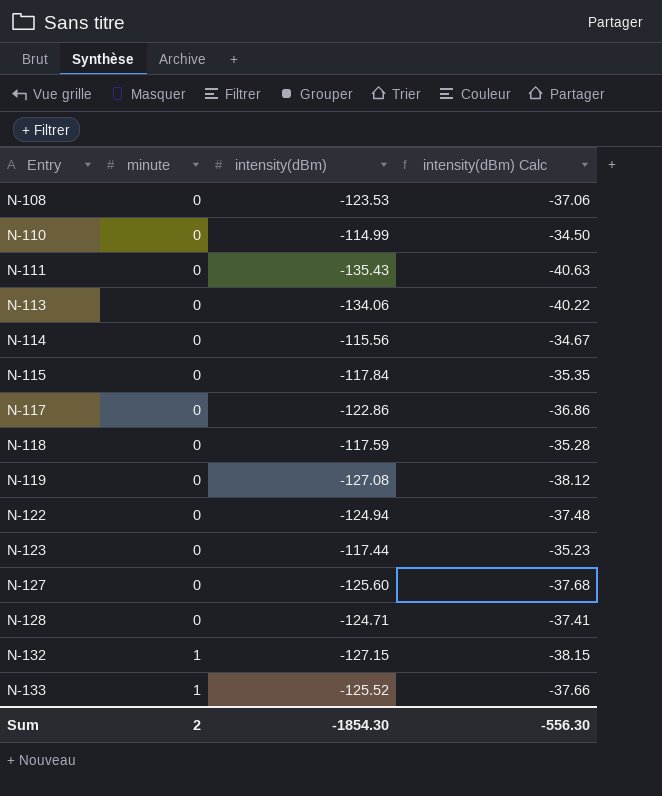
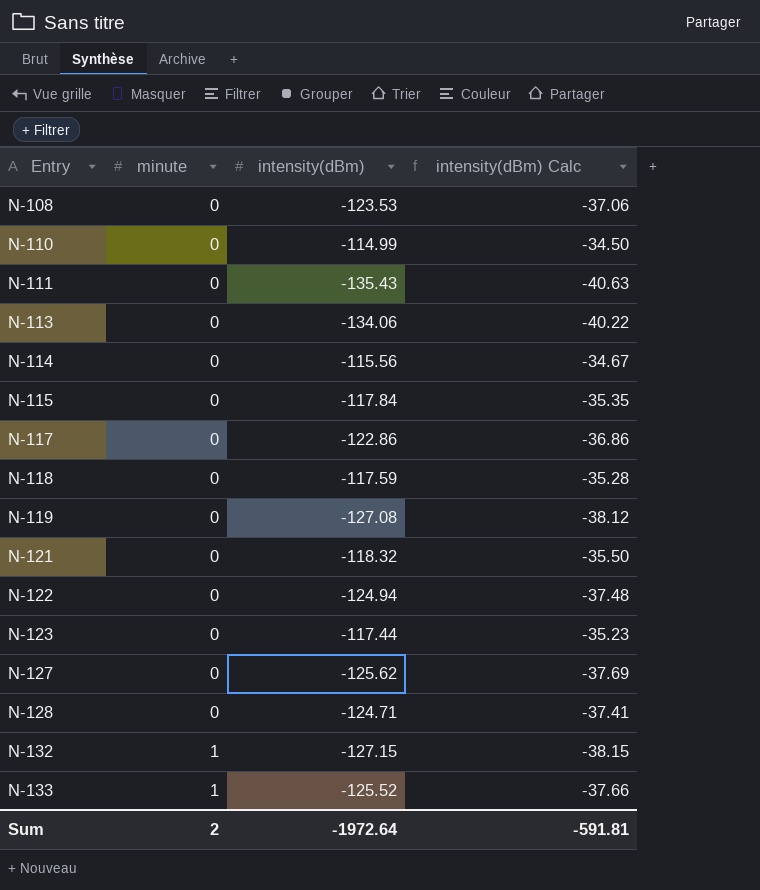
row N-121: none -> 0 | -118.32 | -35.50
N-127 | intensity(dBm): -125.60 -> -125.62
N-127 | intensity(dBm) Calc: -37.68 -> -37.69
Sum | intensity(dBm): -1854.30 -> -1972.64
Sum | intensity(dBm) Calc: -556.30 -> -591.81

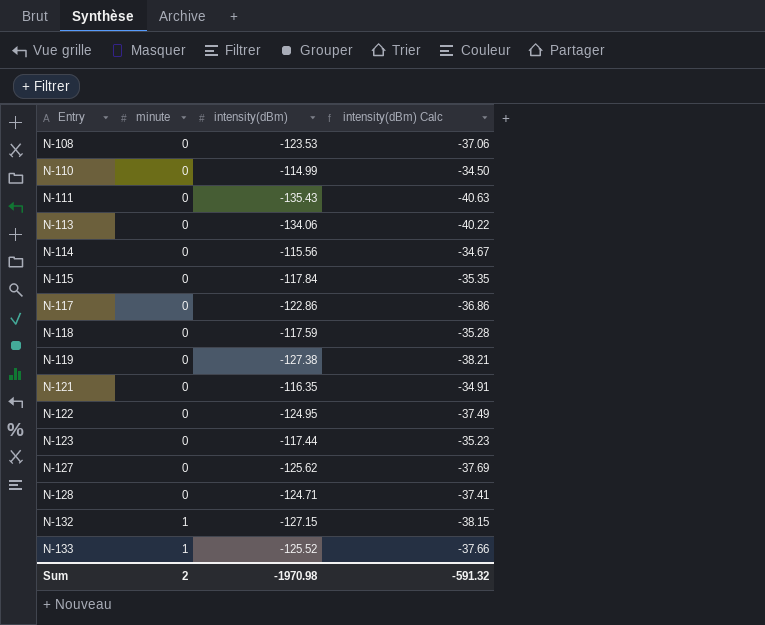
N-119 | intensity(dBm): -127.08 -> -127.38
N-119 | intensity(dBm) Calc: -38.12 -> -38.21
N-121 | intensity(dBm): -118.32 -> -116.35
N-121 | intensity(dBm) Calc: -35.50 -> -34.91
N-122 | intensity(dBm): -124.94 -> -124.95
N-122 | intensity(dBm) Calc: -37.48 -> -37.49
Sum | intensity(dBm): -1972.64 -> -1970.98
Sum | intensity(dBm) Calc: -591.81 -> -591.32

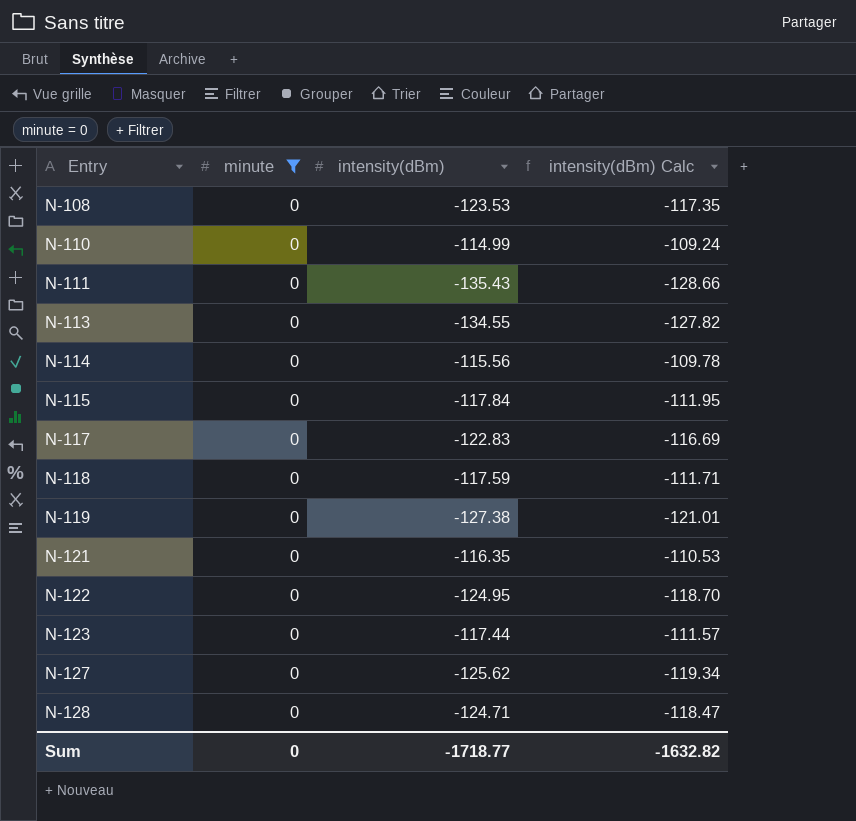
filter: none -> minute = 0
column intensity(dBm) Calc | formula: [intensity(dBm)] * 0.3 -> [intensity(dBm)] * 0.95
N-113 | intensity(dBm): -134.06 -> -134.55
N-117 | intensity(dBm): -122.86 -> -122.83
Sum | minute: 2 -> 0
Sum | intensity(dBm): -1970.98 -> -1718.77
Sum | intensity(dBm) Calc: -591.32 -> -1632.82

